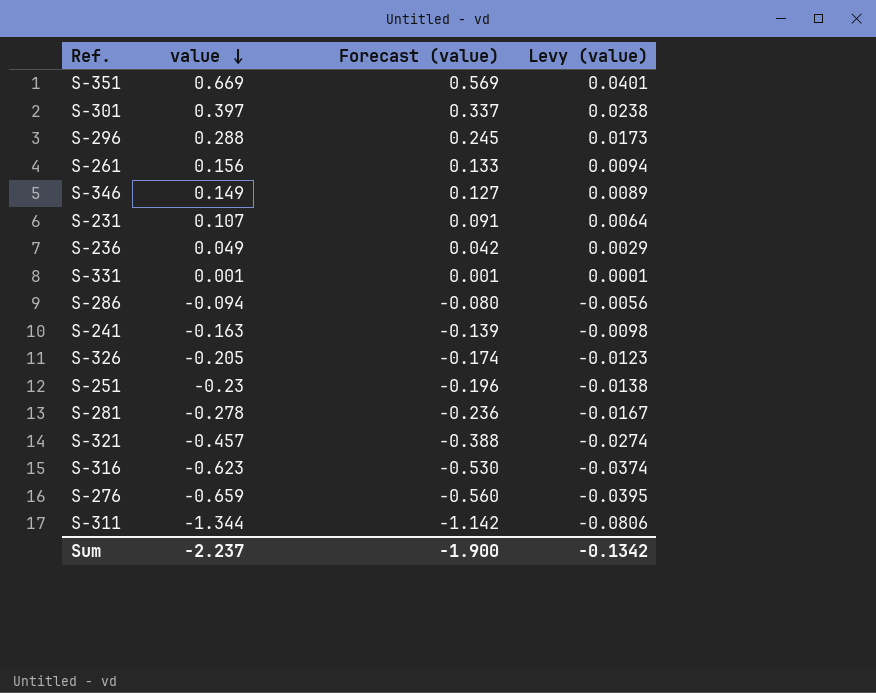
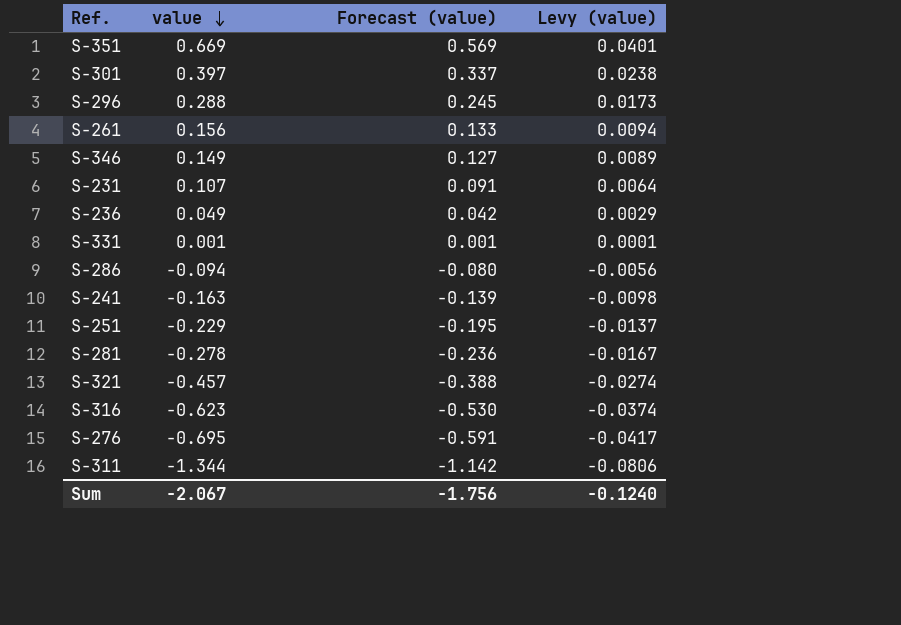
row S-326: -0.205 | -0.174 | -0.0123 -> none
S-251 | value: -0.23 -> -0.229
S-251 | Forecast (value): -0.196 -> -0.195
S-251 | Levy (value): -0.0138 -> -0.0137
S-276 | value: -0.659 -> -0.695
S-276 | Forecast (value): -0.560 -> -0.591
S-276 | Levy (value): -0.0395 -> -0.0417
Sum | value: -2.237 -> -2.067
Sum | Forecast (value): -1.900 -> -1.756
Sum | Levy (value): -0.1342 -> -0.1240

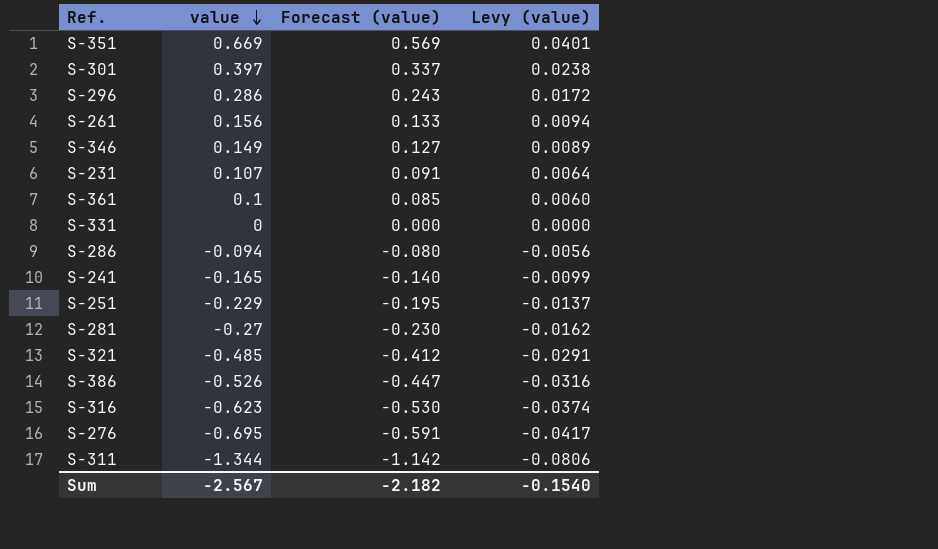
row S-236: 0.049 | 0.042 | 0.0029 -> none
S-296 | value: 0.288 -> 0.286
S-296 | Forecast (value): 0.245 -> 0.243
S-296 | Levy (value): 0.0173 -> 0.0172
row S-361: none -> 0.1 | 0.085 | 0.0060
S-331 | value: 0.001 -> 0
S-331 | Forecast (value): 0.001 -> 0.000
S-331 | Levy (value): 0.0001 -> 0.0000
S-241 | value: -0.163 -> -0.165
S-241 | Forecast (value): -0.139 -> -0.140
S-241 | Levy (value): -0.0098 -> -0.0099
S-281 | value: -0.278 -> -0.27
S-281 | Forecast (value): -0.236 -> -0.230
S-281 | Levy (value): -0.0167 -> -0.0162
S-321 | value: -0.457 -> -0.485
S-321 | Forecast (value): -0.388 -> -0.412
S-321 | Levy (value): -0.0274 -> -0.0291
row S-386: none -> -0.526 | -0.447 | -0.0316
Sum | value: -2.067 -> -2.567
Sum | Forecast (value): -1.756 -> -2.182
Sum | Levy (value): -0.1240 -> -0.1540

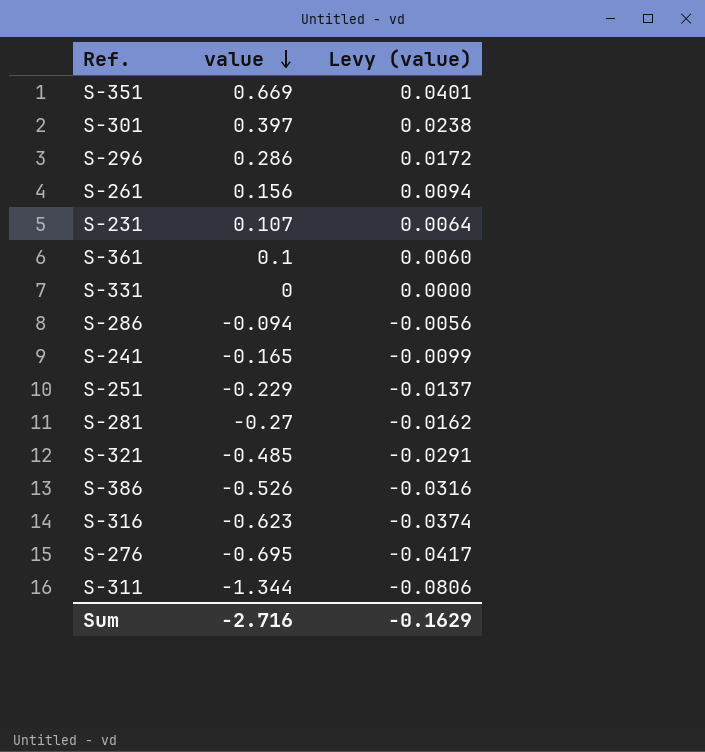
column Forecast (value) | formula: [value] * 0.85 -> none
row S-346: 0.149 | 0.127 | 0.0089 -> none
Sum | value: -2.567 -> -2.716
Sum | Levy (value): -0.1540 -> -0.1629

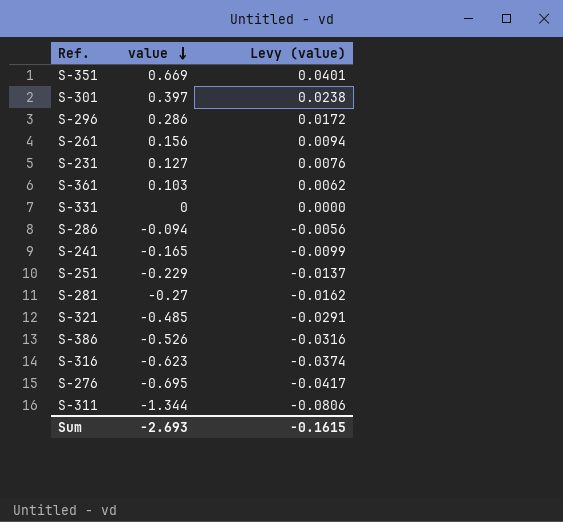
S-231 | value: 0.107 -> 0.127
S-231 | Levy (value): 0.0064 -> 0.0076
S-361 | value: 0.1 -> 0.103
S-361 | Levy (value): 0.0060 -> 0.0062
Sum | value: -2.716 -> -2.693
Sum | Levy (value): -0.1629 -> -0.1615

